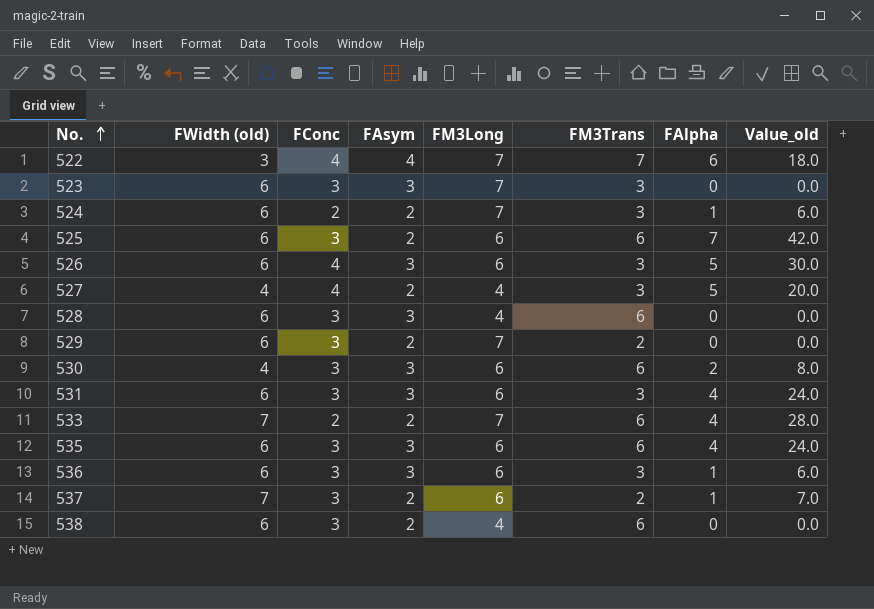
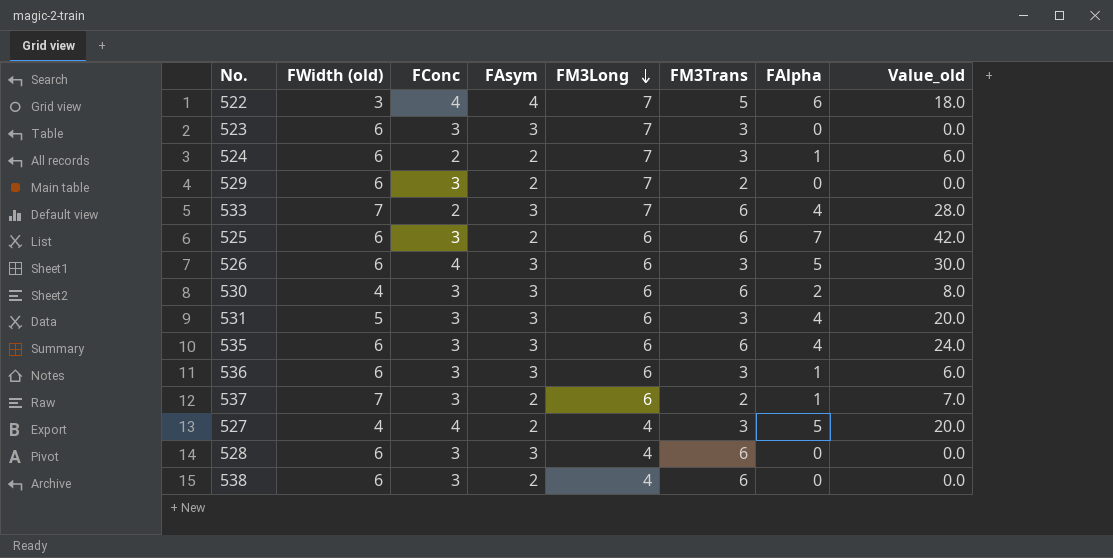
row order: No. ascending -> FM3Long descending
522 | FM3Trans: 7 -> 5
533 | FAsym: 2 -> 3
531 | FWidth (old): 6 -> 5
531 | Value_old: 24.0 -> 20.0

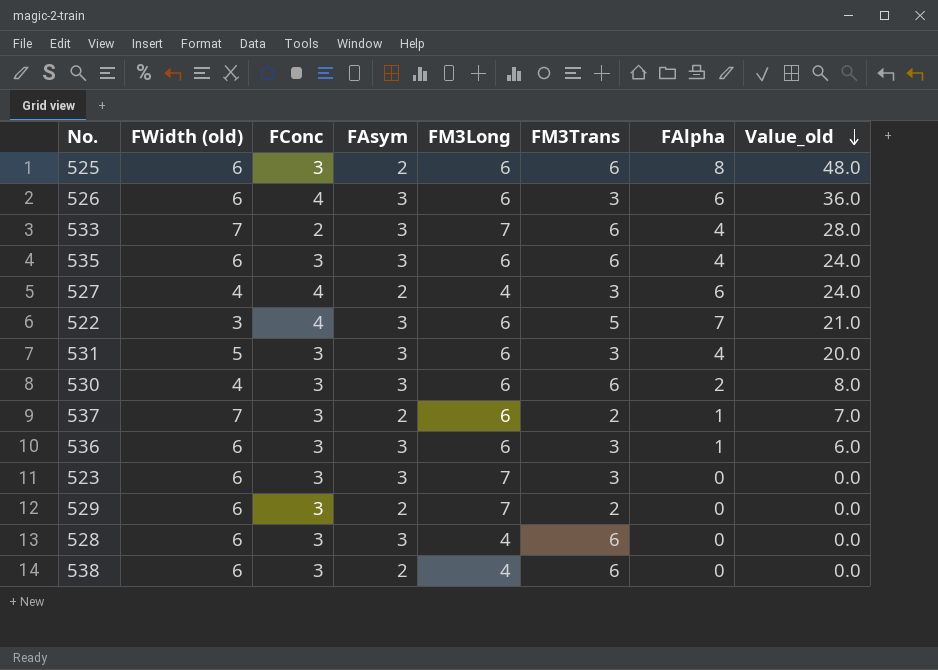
row order: FM3Long descending -> Value_old descending
row 524: 6 | 2 | 2 | 7 | 3 | 1 | 6.0 -> none
525 | FAlpha: 7 -> 8
525 | Value_old: 42.0 -> 48.0
526 | FAlpha: 5 -> 6
526 | Value_old: 30.0 -> 36.0
527 | FAlpha: 5 -> 6
527 | Value_old: 20.0 -> 24.0
522 | FAsym: 4 -> 3
522 | FM3Long: 7 -> 6
522 | FAlpha: 6 -> 7
522 | Value_old: 18.0 -> 21.0

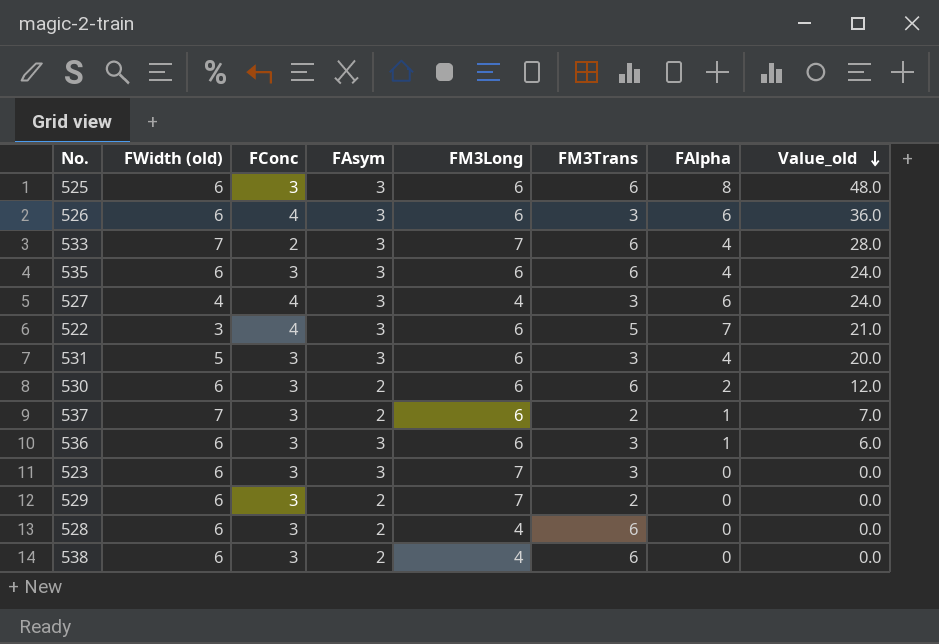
525 | FAsym: 2 -> 3
527 | FAsym: 2 -> 3
530 | FWidth (old): 4 -> 6
530 | FAsym: 3 -> 2
530 | Value_old: 8.0 -> 12.0
528 | FAsym: 3 -> 2

